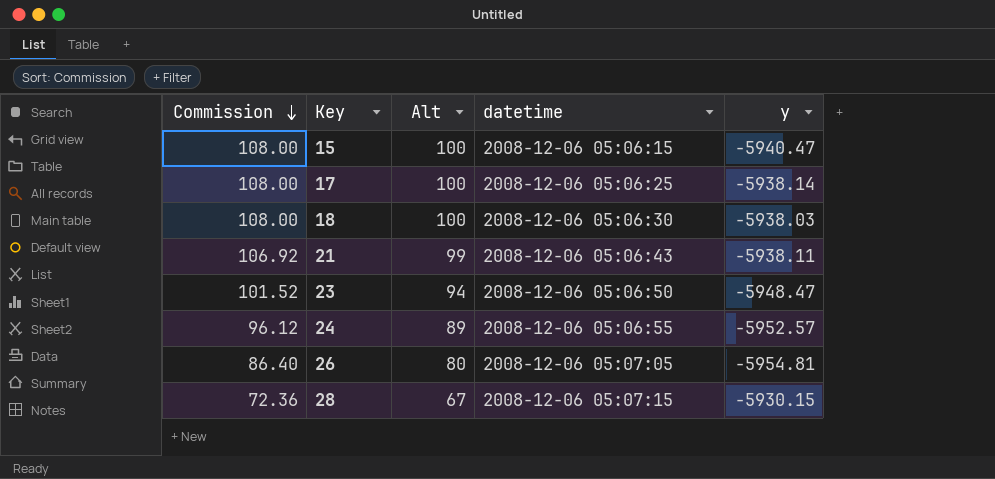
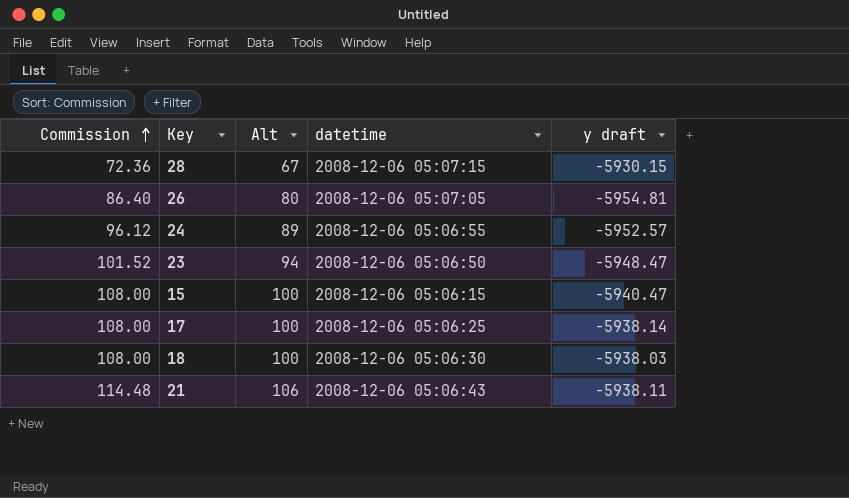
row order: Commission descending -> Commission ascending
column name: y -> y draft
21 | Commission: 106.92 -> 114.48
21 | Alt: 99 -> 106

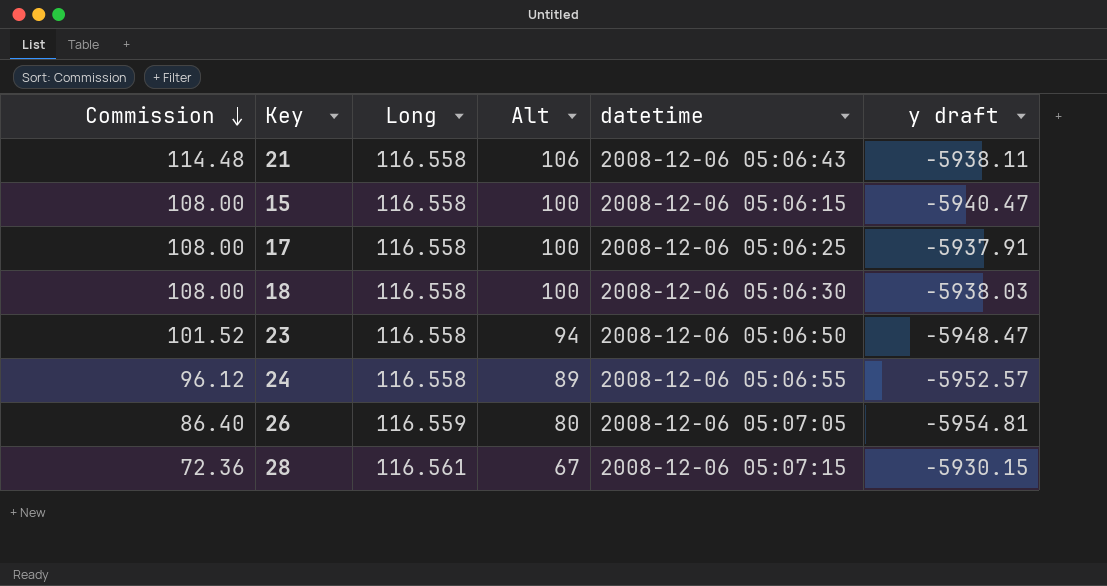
row order: Commission ascending -> Commission descending
column Long | position: none -> 3
17 | y draft: -5938.14 -> -5937.91

